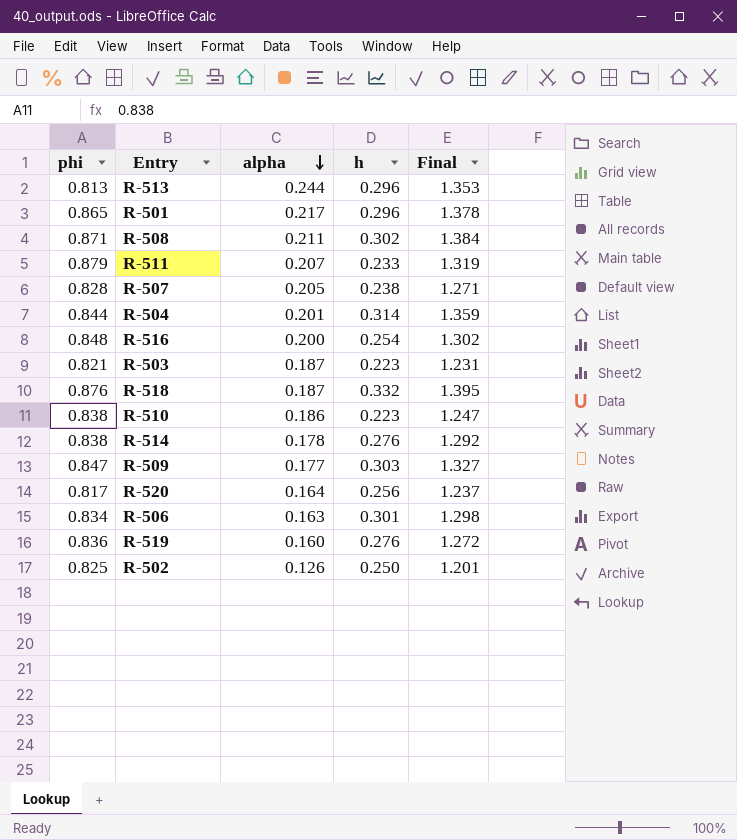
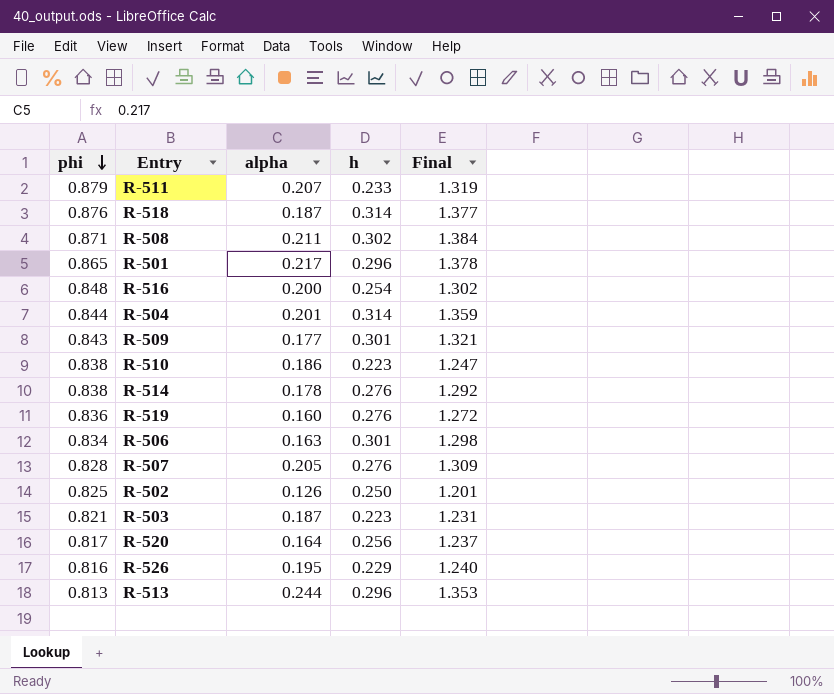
row order: alpha descending -> phi descending
R-518 | h: 0.332 -> 0.314
R-518 | Final: 1.395 -> 1.377
R-509 | phi: 0.847 -> 0.843
R-509 | h: 0.303 -> 0.301
R-509 | Final: 1.327 -> 1.321
R-507 | h: 0.238 -> 0.276
R-507 | Final: 1.271 -> 1.309
row R-526: none -> 0.816 | 0.195 | 0.229 | 1.240

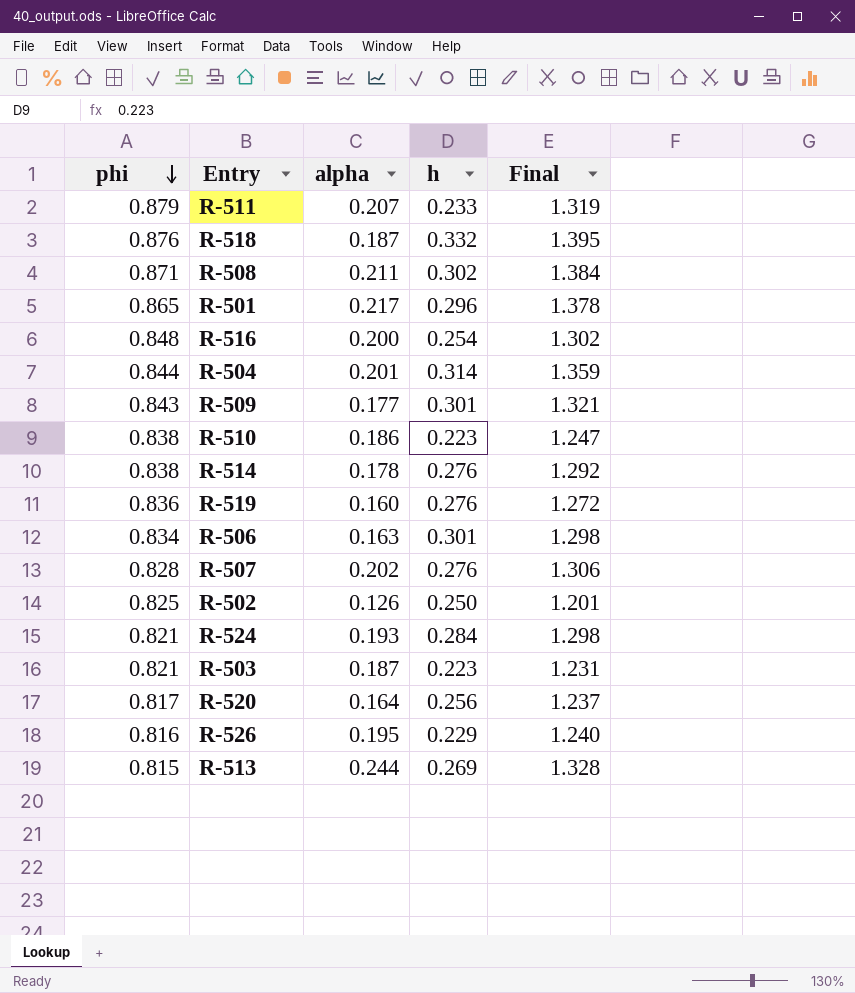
R-518 | h: 0.314 -> 0.332
R-518 | Final: 1.377 -> 1.395
R-507 | alpha: 0.205 -> 0.202
R-507 | Final: 1.309 -> 1.306
row R-524: none -> 0.821 | 0.193 | 0.284 | 1.298
R-513 | phi: 0.813 -> 0.815
R-513 | h: 0.296 -> 0.269
R-513 | Final: 1.353 -> 1.328

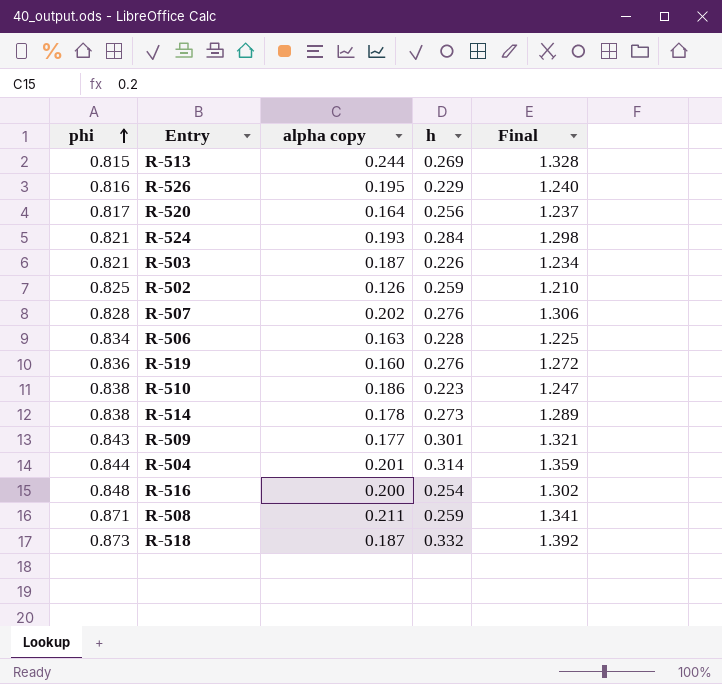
row order: phi descending -> phi ascending
column name: alpha -> alpha copy
row R-511: 0.879 | 0.207 | 0.233 | 1.319 -> none
row R-501: 0.865 | 0.217 | 0.296 | 1.378 -> none
R-503 | h: 0.223 -> 0.226
R-503 | Final: 1.231 -> 1.234
R-502 | h: 0.250 -> 0.259
R-502 | Final: 1.201 -> 1.210
R-506 | h: 0.301 -> 0.228
R-506 | Final: 1.298 -> 1.225
R-514 | h: 0.276 -> 0.273
R-514 | Final: 1.292 -> 1.289
R-508 | h: 0.302 -> 0.259
R-508 | Final: 1.384 -> 1.341
R-518 | phi: 0.876 -> 0.873
R-518 | Final: 1.395 -> 1.392

